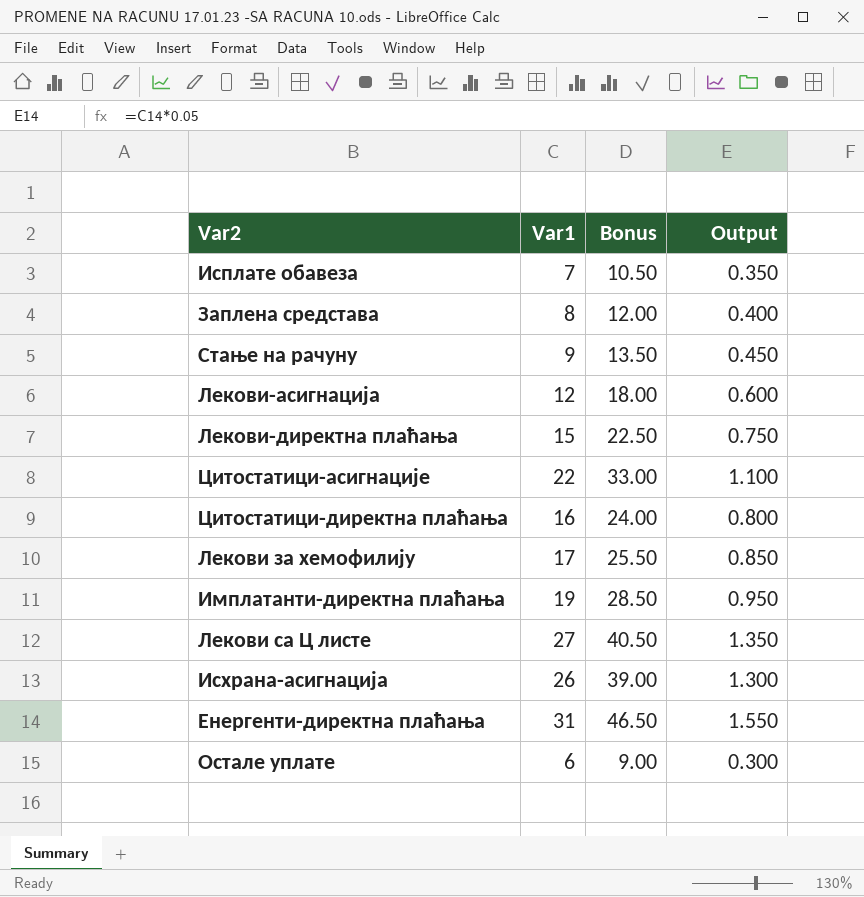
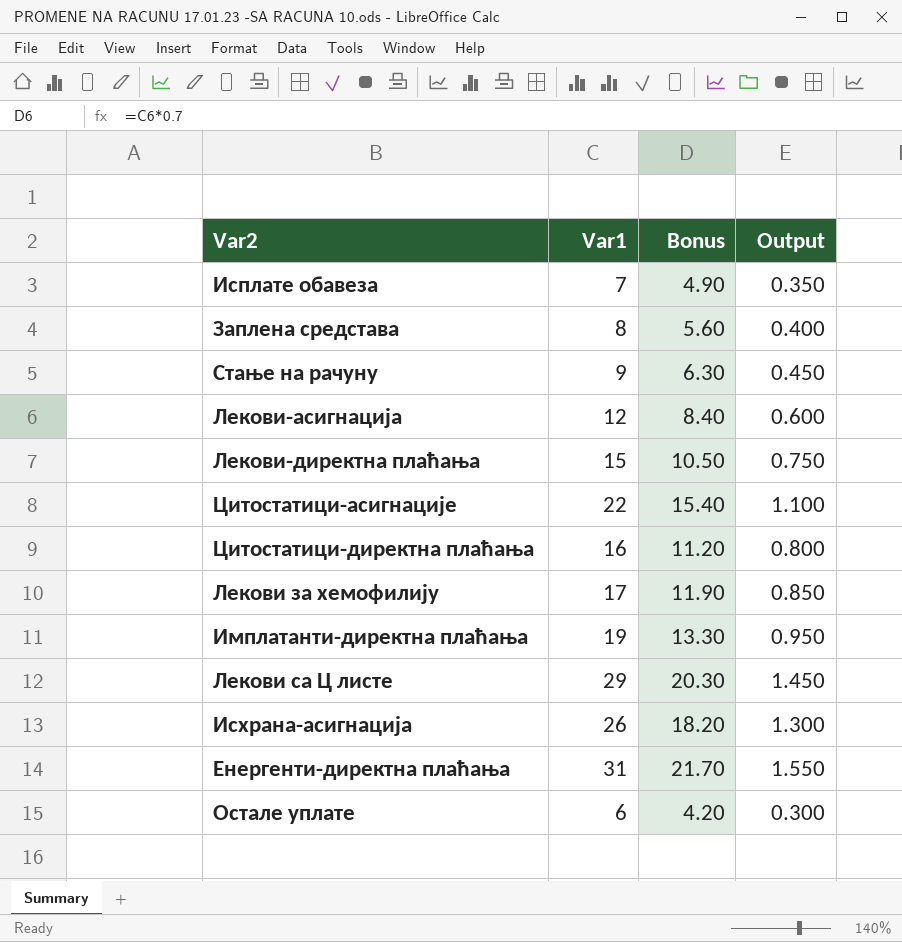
column Bonus | formula: [Var1] * 1.5 -> [Var1] * 0.7
Лекови са Ц листе | Var1: 27 -> 29
Лекови са Ц листе | Output: 1.350 -> 1.450

